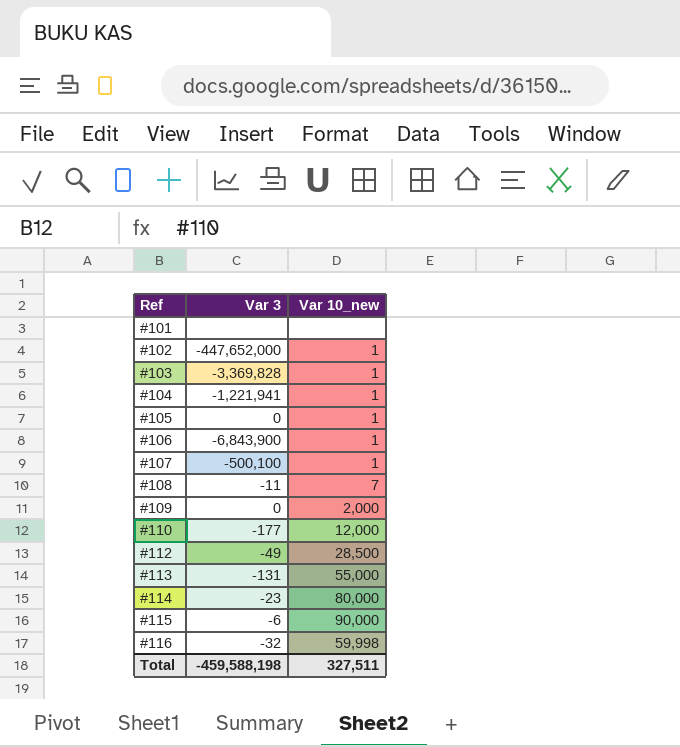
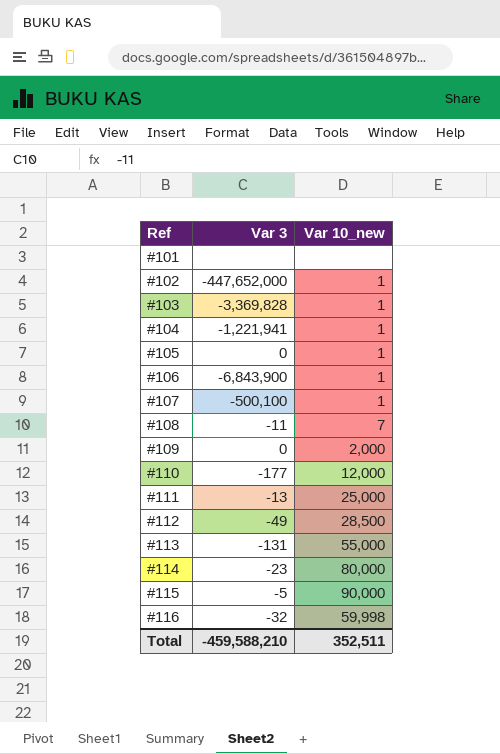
row #111: none -> -13 | 25,000
#115 | Var 3: -6 -> -5
Total | Var 3: -459,588,198 -> -459,588,210
Total | Var 10_new: 327,511 -> 352,511

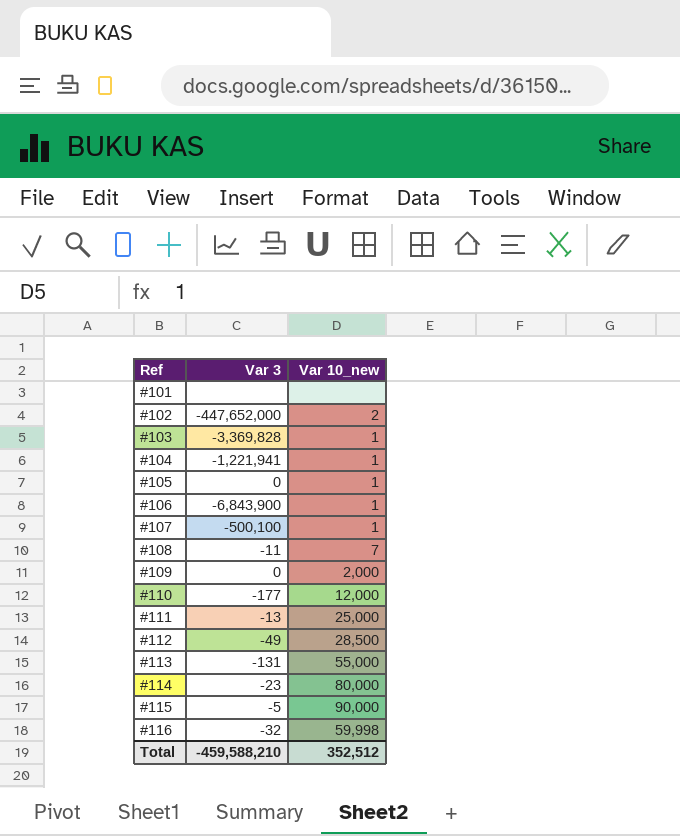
#102 | Var 10_new: 1 -> 2
Total | Var 10_new: 352,511 -> 352,512

